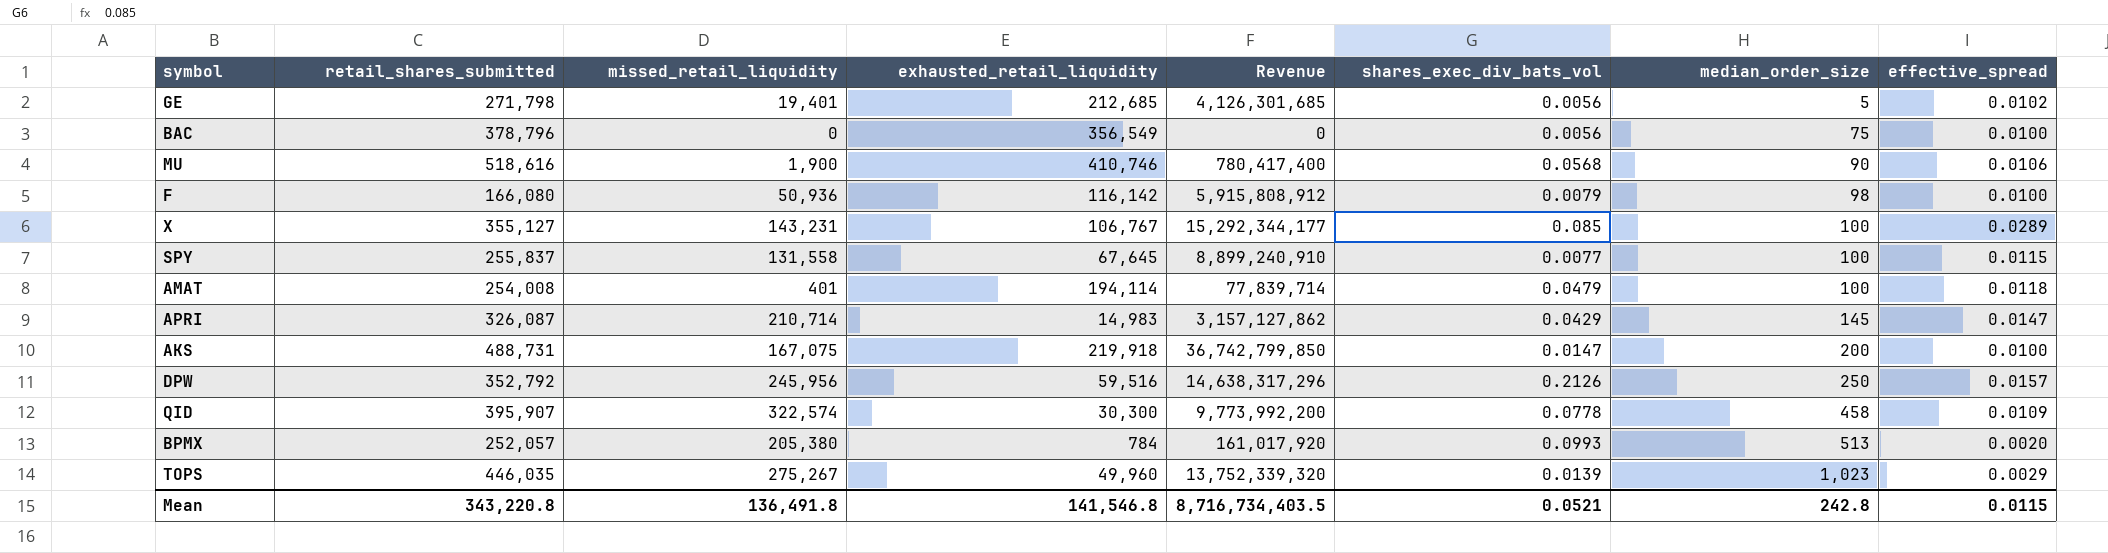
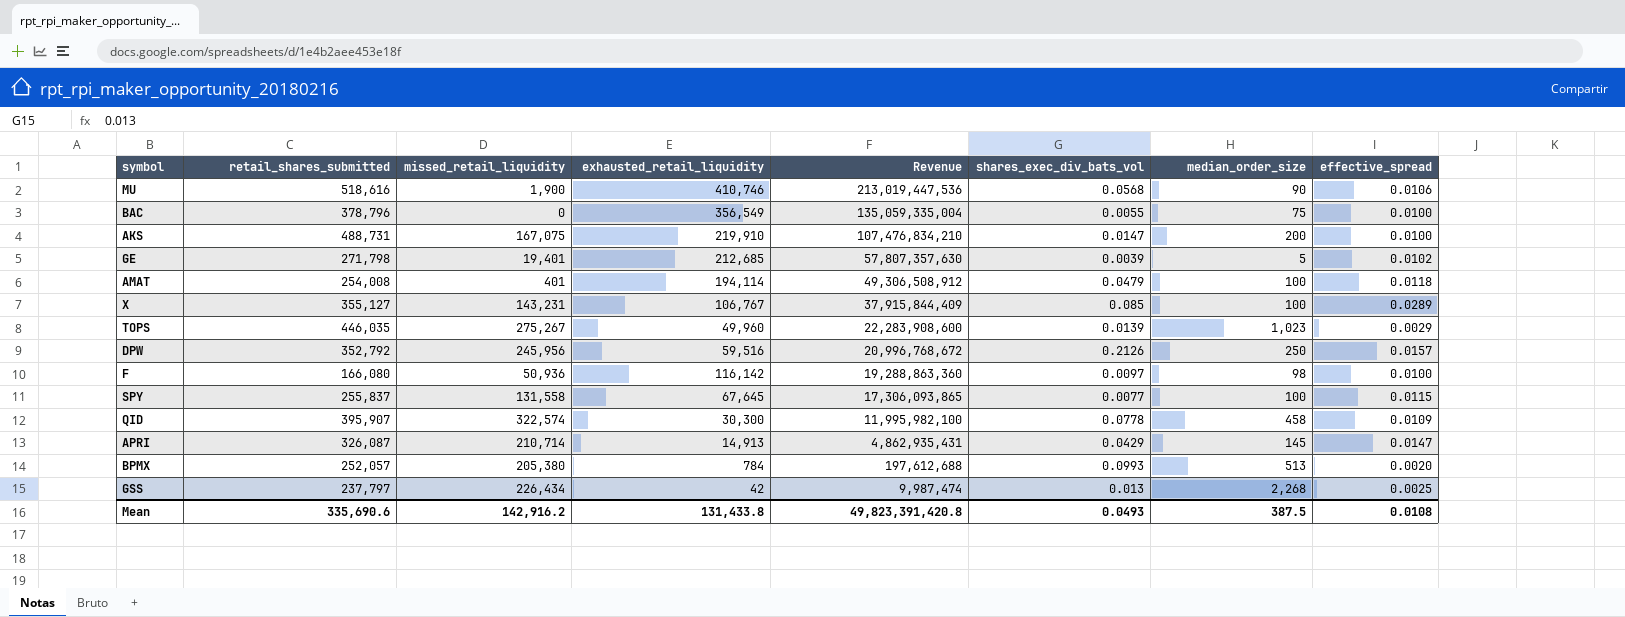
row order: median_order_size ascending -> Revenue descending
column Revenue | formula: [missed_retail_liquidity] * [exhausted_retail_liquidity] -> [retail_shares_submitted] * [exhausted_retail_liquidity]
BAC | shares_exec_div_bats_vol: 0.0056 -> 0.0055
AKS | exhausted_retail_liquidity: 219,918 -> 219,910
GE | shares_exec_div_bats_vol: 0.0056 -> 0.0039
F | shares_exec_div_bats_vol: 0.0079 -> 0.0097
APRI | exhausted_retail_liquidity: 14,983 -> 14,913
row GSS: none -> 237,797 | 226,434 | 42 | 9,987,474 | 0.013 | 2,268 | 0.0025
Mean | retail_shares_submitted: 343,220.8 -> 335,690.6
Mean | missed_retail_liquidity: 136,491.8 -> 142,916.2
Mean | exhausted_retail_liquidity: 141,546.8 -> 131,433.8
Mean | Revenue: 8,716,734,403.5 -> 49,823,391,420.8
Mean | shares_exec_div_bats_vol: 0.0521 -> 0.0493
Mean | median_order_size: 242.8 -> 387.5
Mean | effective_spread: 0.0115 -> 0.0108

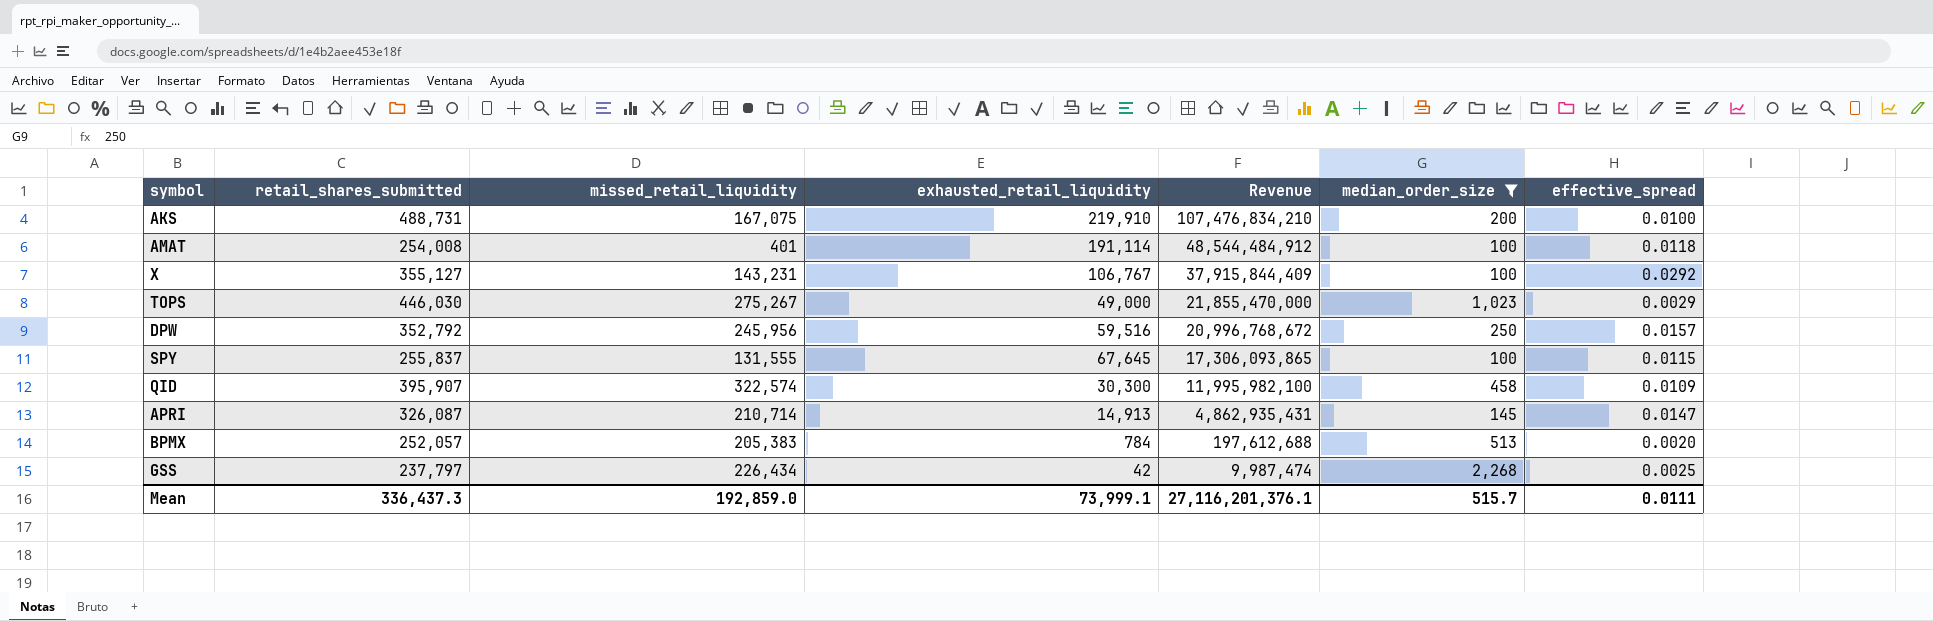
filter: none -> median_order_size >= 100
column shares_exec_div_bats_vol | position: 6 -> none
AMAT | exhausted_retail_liquidity: 194,114 -> 191,114
AMAT | Revenue: 49,306,508,912 -> 48,544,484,912
X | effective_spread: 0.0289 -> 0.0292
TOPS | retail_shares_submitted: 446,035 -> 446,030
TOPS | exhausted_retail_liquidity: 49,960 -> 49,000
TOPS | Revenue: 22,283,908,600 -> 21,855,470,000
SPY | missed_retail_liquidity: 131,558 -> 131,555
BPMX | missed_retail_liquidity: 205,380 -> 205,383
Mean | retail_shares_submitted: 335,690.6 -> 336,437.3
Mean | missed_retail_liquidity: 142,916.2 -> 192,859.0
Mean | exhausted_retail_liquidity: 131,433.8 -> 73,999.1
Mean | Revenue: 49,823,391,420.8 -> 27,116,201,376.1
Mean | median_order_size: 387.5 -> 515.7
Mean | effective_spread: 0.0108 -> 0.0111

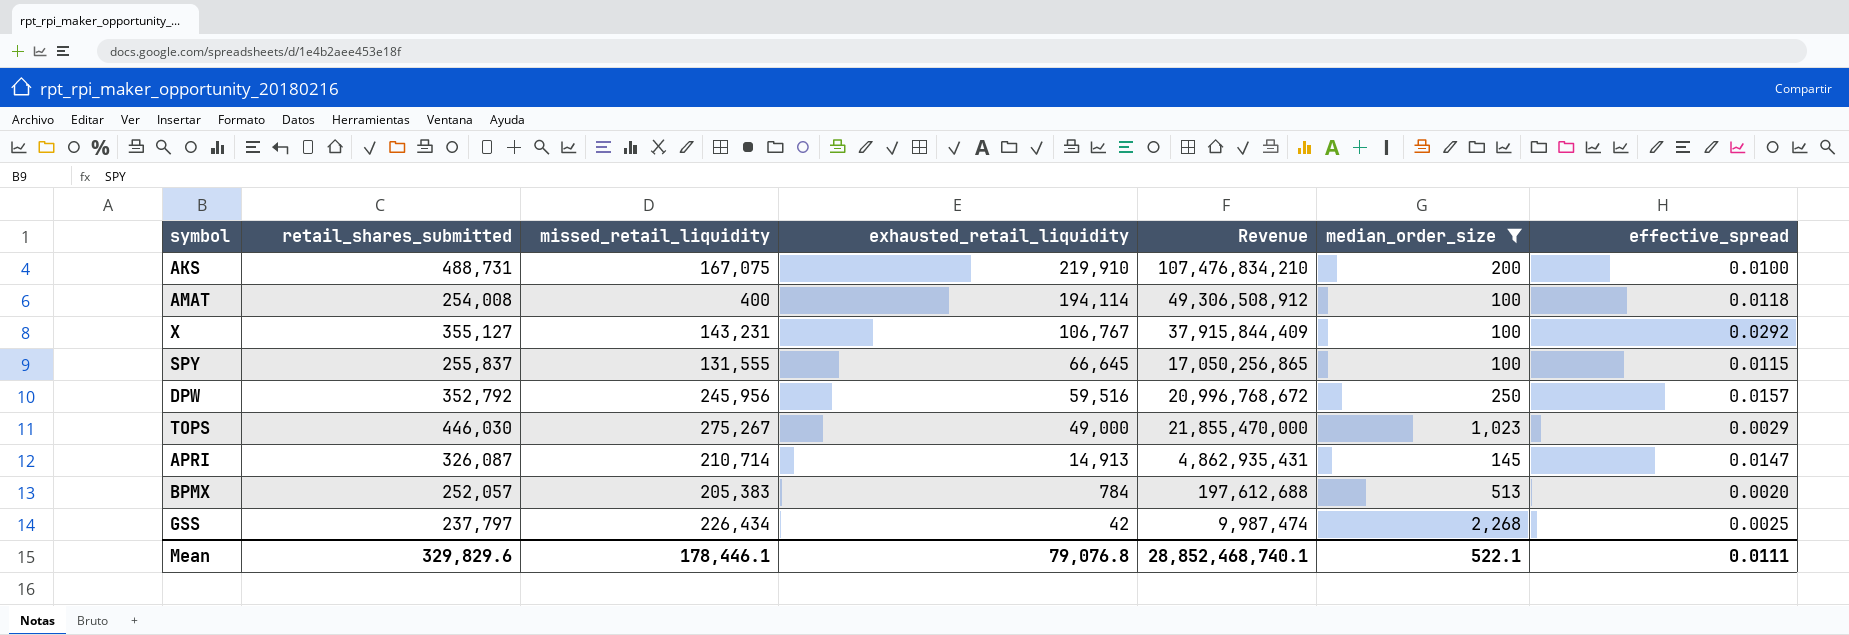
row order: Revenue descending -> exhausted_retail_liquidity descending
row QID: 395,907 | 322,574 | 30,300 | 11,995,982,100 | 458 | 0.0109 -> none
AMAT | missed_retail_liquidity: 401 -> 400
AMAT | exhausted_retail_liquidity: 191,114 -> 194,114
AMAT | Revenue: 48,544,484,912 -> 49,306,508,912
SPY | exhausted_retail_liquidity: 67,645 -> 66,645
SPY | Revenue: 17,306,093,865 -> 17,050,256,865
Mean | retail_shares_submitted: 336,437.3 -> 329,829.6
Mean | missed_retail_liquidity: 192,859.0 -> 178,446.1
Mean | exhausted_retail_liquidity: 73,999.1 -> 79,076.8
Mean | Revenue: 27,116,201,376.1 -> 28,852,468,740.1
Mean | median_order_size: 515.7 -> 522.1

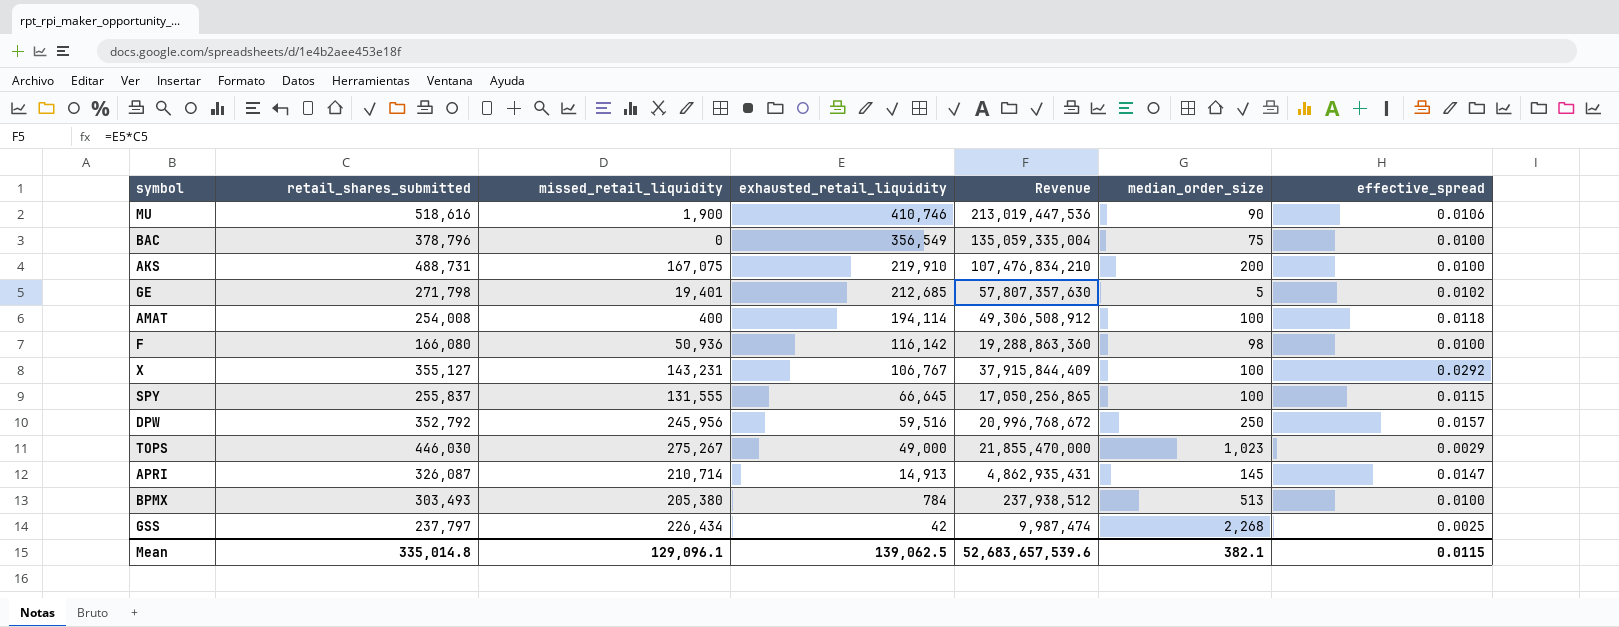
filter: median_order_size >= 100 -> none
BPMX | retail_shares_submitted: 252,057 -> 303,493
BPMX | missed_retail_liquidity: 205,383 -> 205,380
BPMX | Revenue: 197,612,688 -> 237,938,512
BPMX | effective_spread: 0.0020 -> 0.0100
Mean | retail_shares_submitted: 329,829.6 -> 335,014.8
Mean | missed_retail_liquidity: 178,446.1 -> 129,096.1
Mean | exhausted_retail_liquidity: 79,076.8 -> 139,062.5
Mean | Revenue: 28,852,468,740.1 -> 52,683,657,539.6
Mean | median_order_size: 522.1 -> 382.1
Mean | effective_spread: 0.0111 -> 0.0115

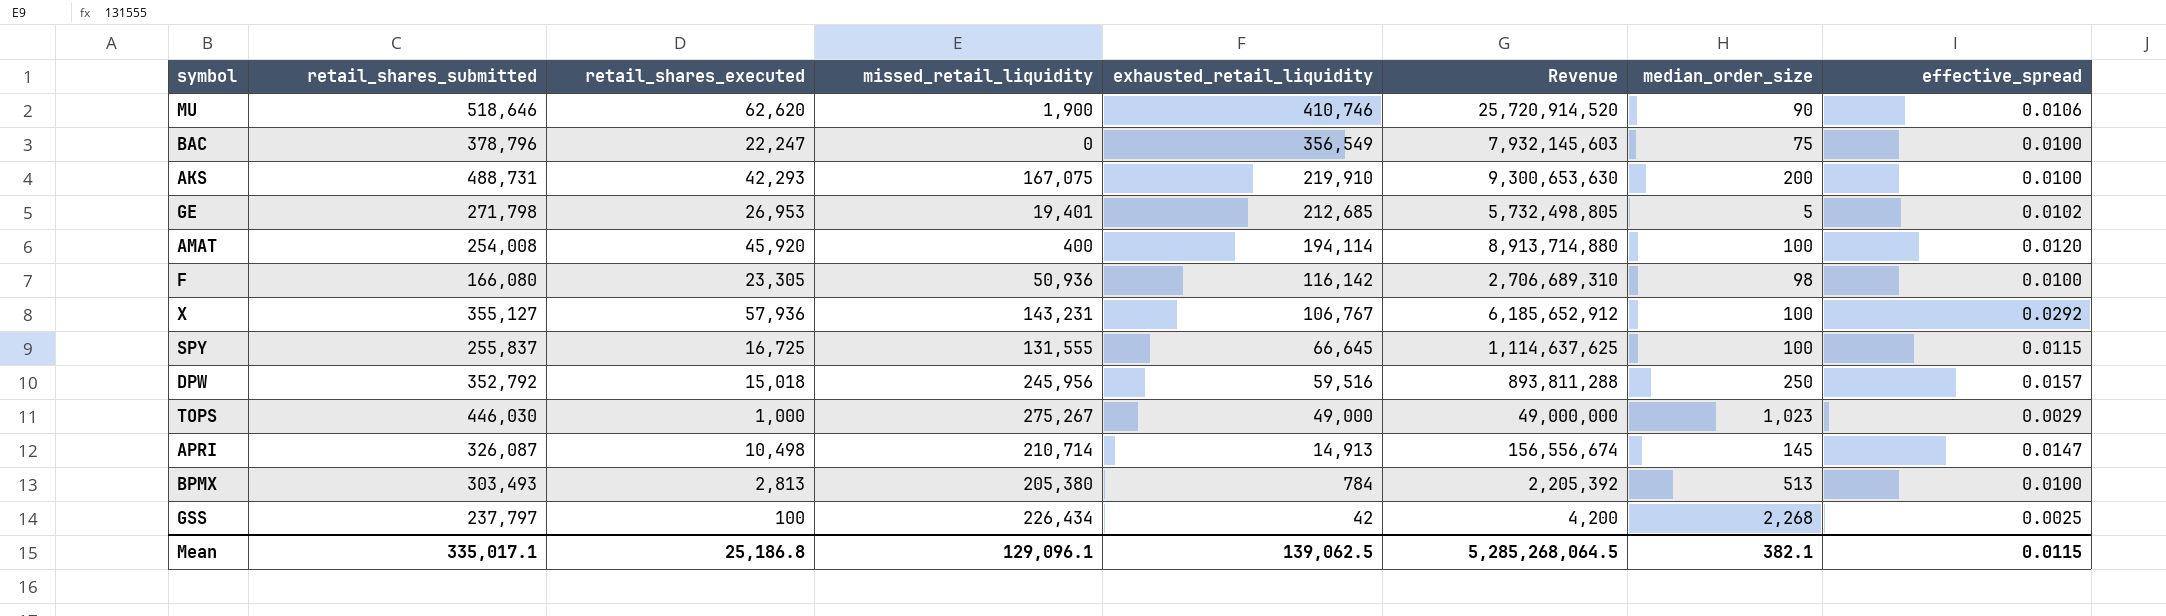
column retail_shares_executed | position: none -> 3
column Revenue | formula: [retail_shares_submitted] * [exhausted_retail_liquidity] -> [retail_shares_executed] * [exhausted_retail_liquidity]
MU | retail_shares_submitted: 518,616 -> 518,646
AMAT | effective_spread: 0.0118 -> 0.0120
Mean | retail_shares_submitted: 335,014.8 -> 335,017.1
Mean | Revenue: 52,683,657,539.6 -> 5,285,268,064.5

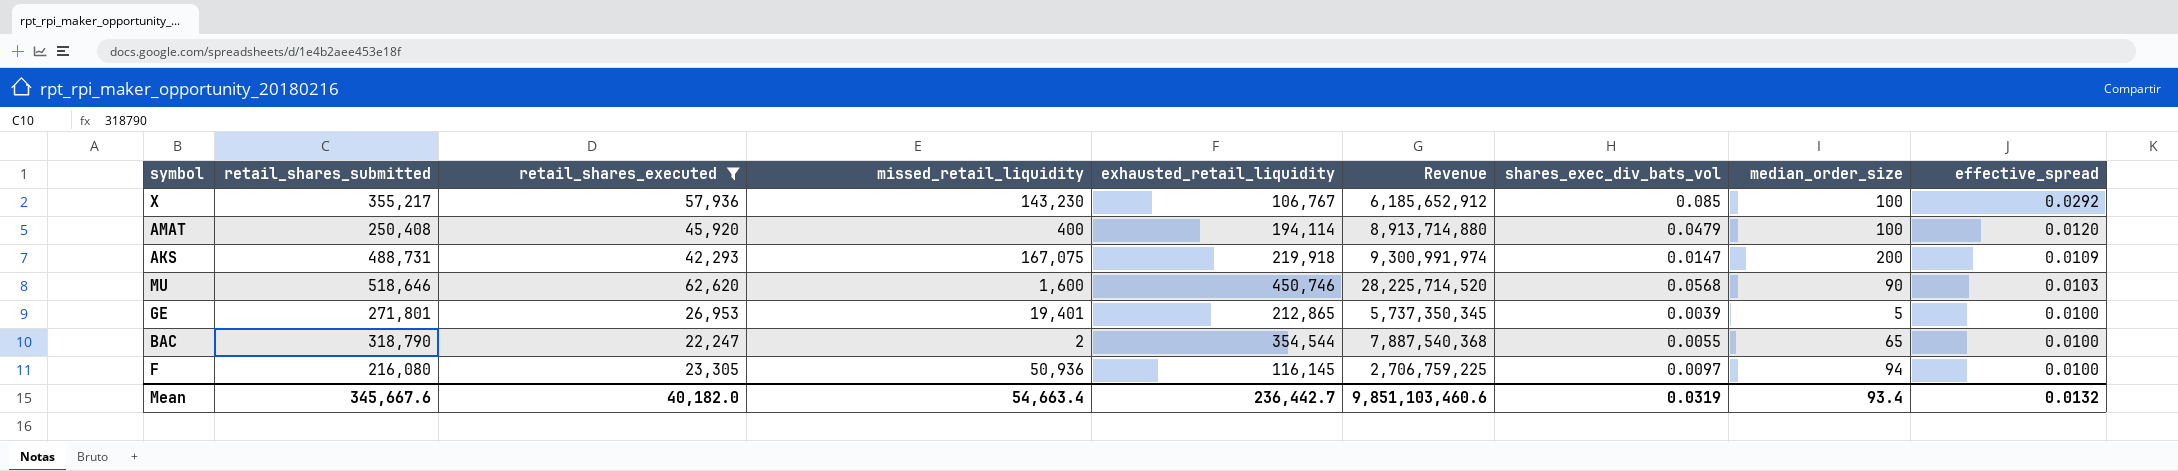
filter: none -> retail_shares_executed >= 22,247
row order: exhausted_retail_liquidity descending -> effective_spread descending
column shares_exec_div_bats_vol | position: none -> 7
X | retail_shares_submitted: 355,127 -> 355,217
X | missed_retail_liquidity: 143,231 -> 143,230
AMAT | retail_shares_submitted: 254,008 -> 250,408
AKS | exhausted_retail_liquidity: 219,910 -> 219,918
AKS | Revenue: 9,300,653,630 -> 9,300,991,974
AKS | effective_spread: 0.0100 -> 0.0109
MU | missed_retail_liquidity: 1,900 -> 1,600
MU | exhausted_retail_liquidity: 410,746 -> 450,746
MU | Revenue: 25,720,914,520 -> 28,225,714,520
MU | effective_spread: 0.0106 -> 0.0103
GE | retail_shares_submitted: 271,798 -> 271,801
GE | exhausted_retail_liquidity: 212,685 -> 212,865
GE | Revenue: 5,732,498,805 -> 5,737,350,345
GE | effective_spread: 0.0102 -> 0.0100
BAC | retail_shares_submitted: 378,796 -> 318,790
BAC | missed_retail_liquidity: 0 -> 2
BAC | exhausted_retail_liquidity: 356,549 -> 354,544
BAC | Revenue: 7,932,145,603 -> 7,887,540,368
BAC | median_order_size: 75 -> 65
F | retail_shares_submitted: 166,080 -> 216,080
F | exhausted_retail_liquidity: 116,142 -> 116,145
F | Revenue: 2,706,689,310 -> 2,706,759,225
F | median_order_size: 98 -> 94
Mean | retail_shares_submitted: 335,017.1 -> 345,667.6
Mean | retail_shares_executed: 25,186.8 -> 40,182.0
Mean | missed_retail_liquidity: 129,096.1 -> 54,663.4
Mean | exhausted_retail_liquidity: 139,062.5 -> 236,442.7
Mean | Revenue: 5,285,268,064.5 -> 9,851,103,460.6
Mean | median_order_size: 382.1 -> 93.4
Mean | effective_spread: 0.0115 -> 0.0132

